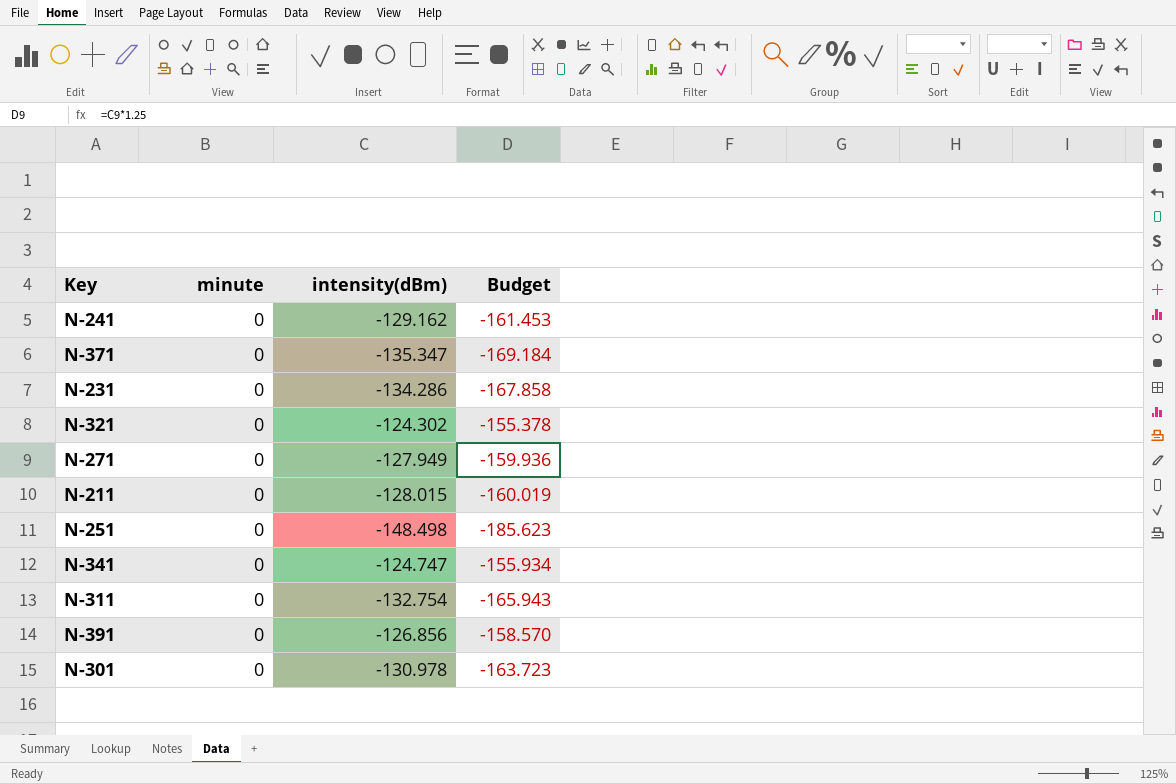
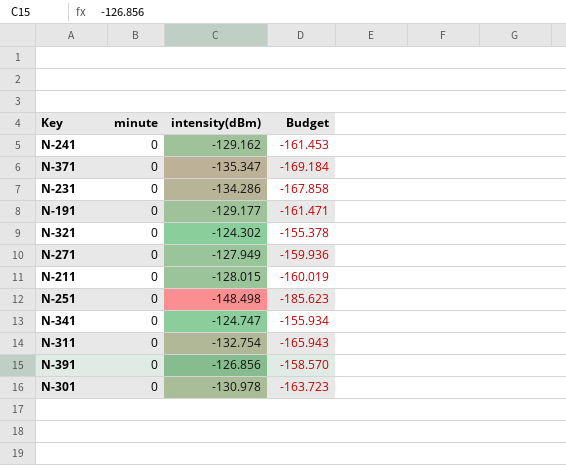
row N-191: none -> 0 | -129.177 | -161.471

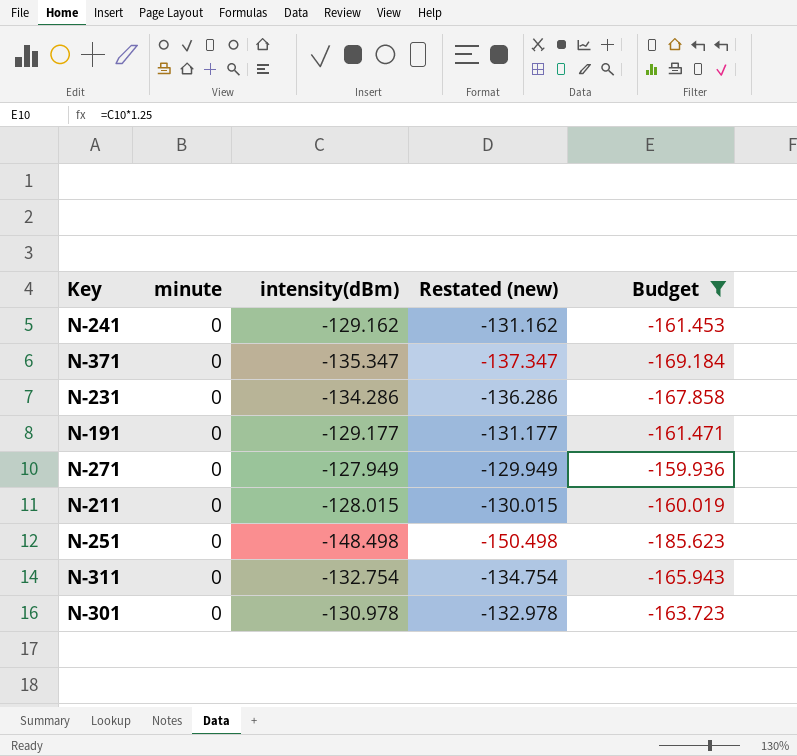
filter: none -> Budget <= -159.936
column Restated (new) | formula: none -> [intensity(dBm)] - 2

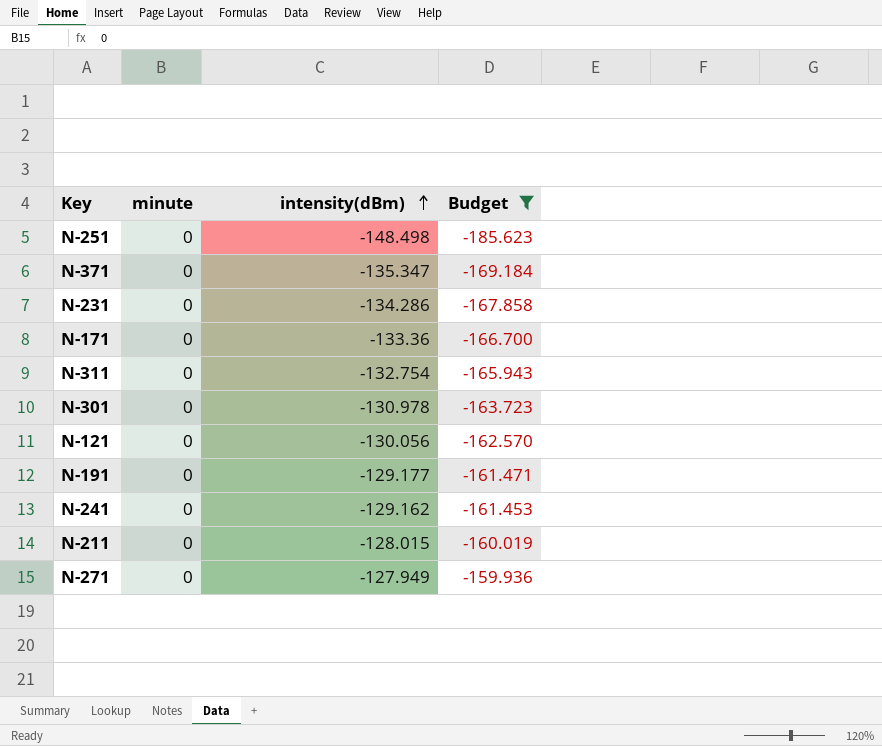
row order: none -> intensity(dBm) ascending
column Restated (new) | formula: [intensity(dBm)] - 2 -> none
row N-171: none -> 0 | -133.36 | -166.700
row N-121: none -> 0 | -130.056 | -162.570

